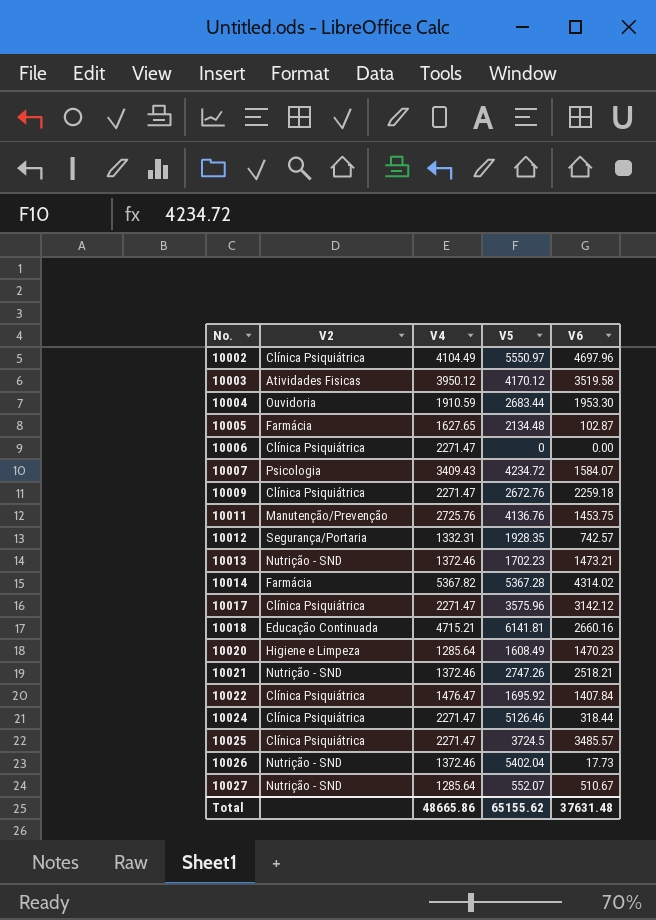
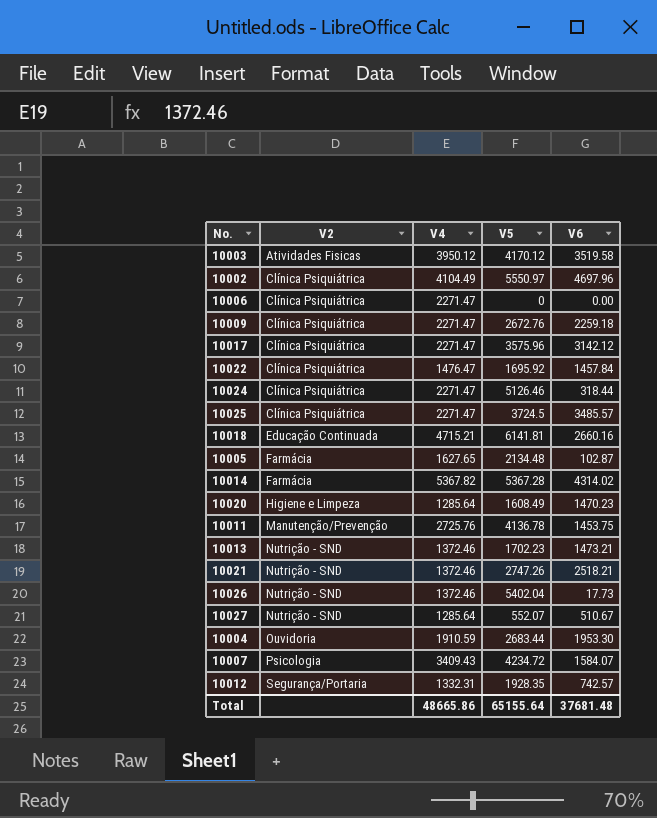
row order: No. ascending -> V2 ascending
10022 | V6: 1407.84 -> 1457.84
10011 | V5: 4136.76 -> 4136.78
Total | V5: 65155.62 -> 65155.64
Total | V6: 37631.48 -> 37681.48

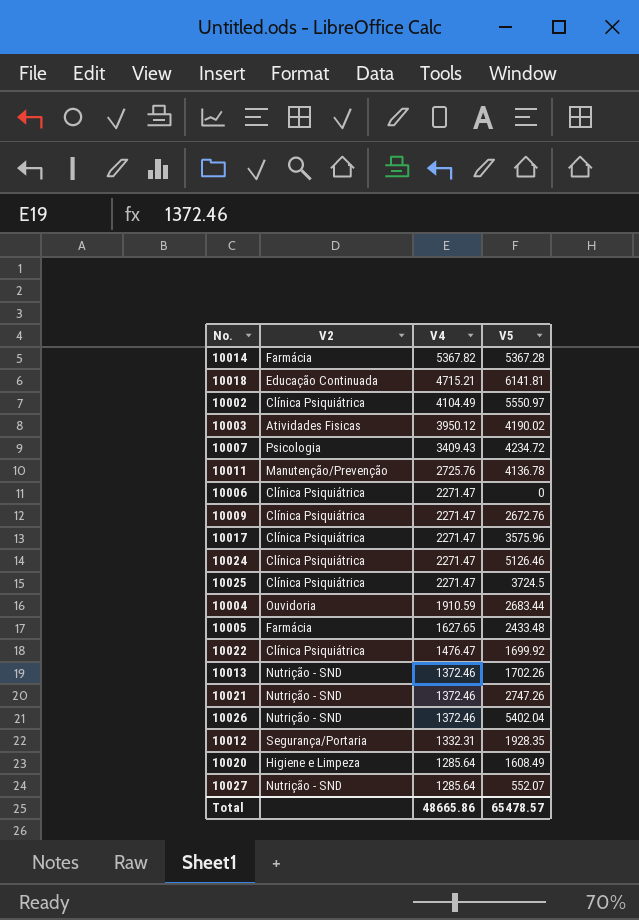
row order: V2 ascending -> V4 descending
column V6 | position: 5 -> none
10003 | V5: 4170.12 -> 4190.02
10005 | V5: 2134.48 -> 2433.48
10022 | V5: 1695.92 -> 1699.92
10013 | V5: 1702.23 -> 1702.26
Total | V5: 65155.64 -> 65478.57

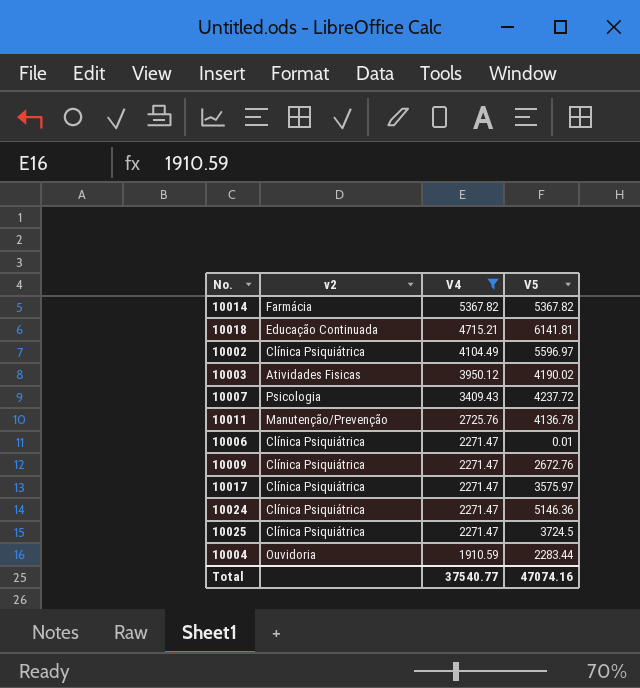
filter: none -> V4 >= 1910.59
column name: V2 -> v2
10014 | V5: 5367.28 -> 5367.82
10002 | V5: 5550.97 -> 5596.97
10007 | V5: 4234.72 -> 4237.72
10006 | V5: 0 -> 0.01
10017 | V5: 3575.96 -> 3575.97
10024 | V5: 5126.46 -> 5146.36
10004 | V5: 2683.44 -> 2283.44
Total | V4: 48665.86 -> 37540.77
Total | V5: 65478.57 -> 47074.16

